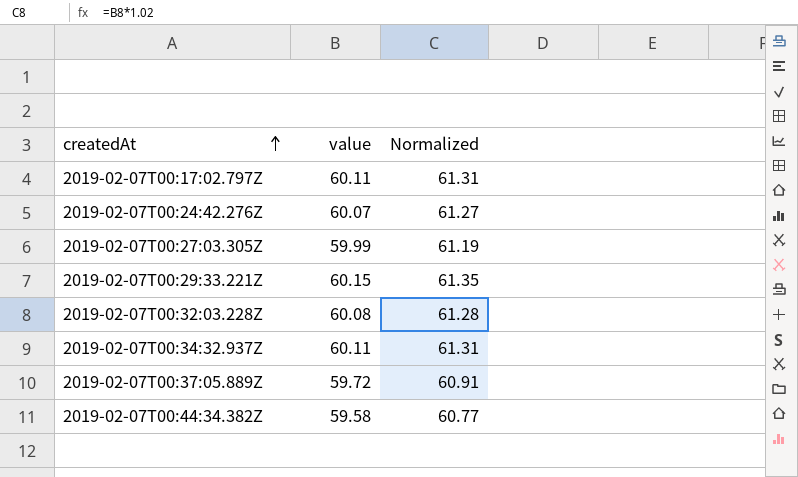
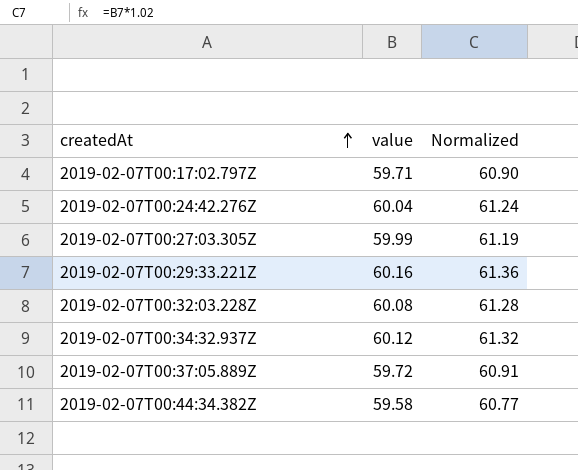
2019-02-07T00:17:02.797Z | value: 60.11 -> 59.71
2019-02-07T00:17:02.797Z | Normalized: 61.31 -> 60.90
2019-02-07T00:24:42.276Z | value: 60.07 -> 60.04
2019-02-07T00:24:42.276Z | Normalized: 61.27 -> 61.24
2019-02-07T00:29:33.221Z | value: 60.15 -> 60.16
2019-02-07T00:29:33.221Z | Normalized: 61.35 -> 61.36
2019-02-07T00:34:32.937Z | value: 60.11 -> 60.12
2019-02-07T00:34:32.937Z | Normalized: 61.31 -> 61.32

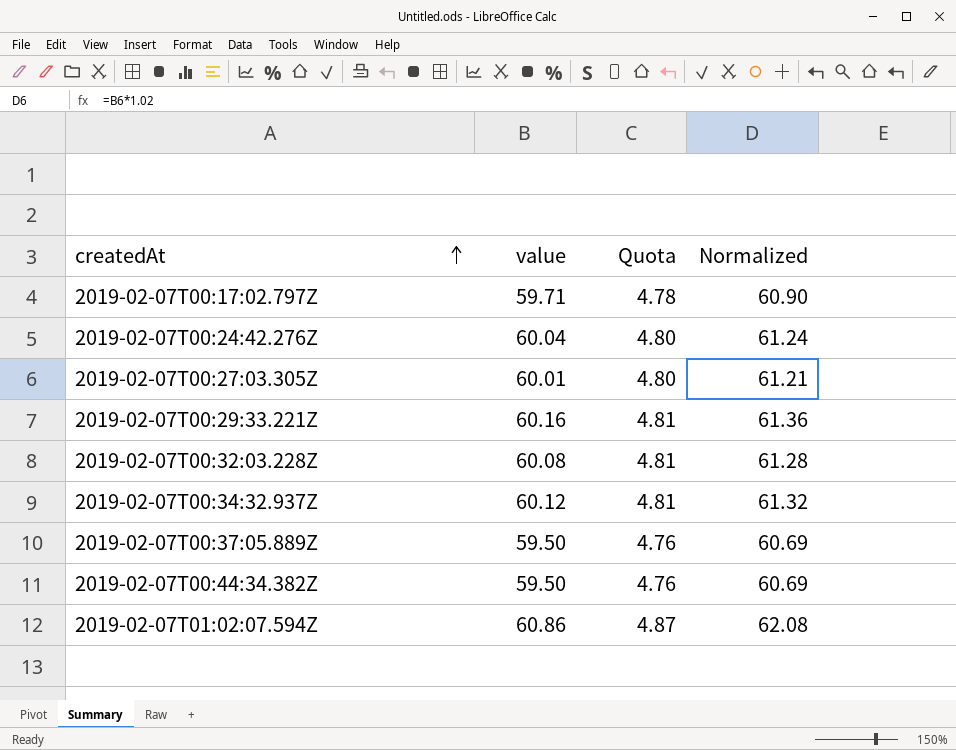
column Quota | formula: none -> [value] * 0.08
2019-02-07T00:27:03.305Z | value: 59.99 -> 60.01
2019-02-07T00:27:03.305Z | Normalized: 61.19 -> 61.21
2019-02-07T00:37:05.889Z | value: 59.72 -> 59.50
2019-02-07T00:37:05.889Z | Normalized: 60.91 -> 60.69
2019-02-07T00:44:34.382Z | value: 59.58 -> 59.50
2019-02-07T00:44:34.382Z | Normalized: 60.77 -> 60.69
row 2019-02-07T01:02:07.594Z: none -> 60.86 | 4.87 | 62.08

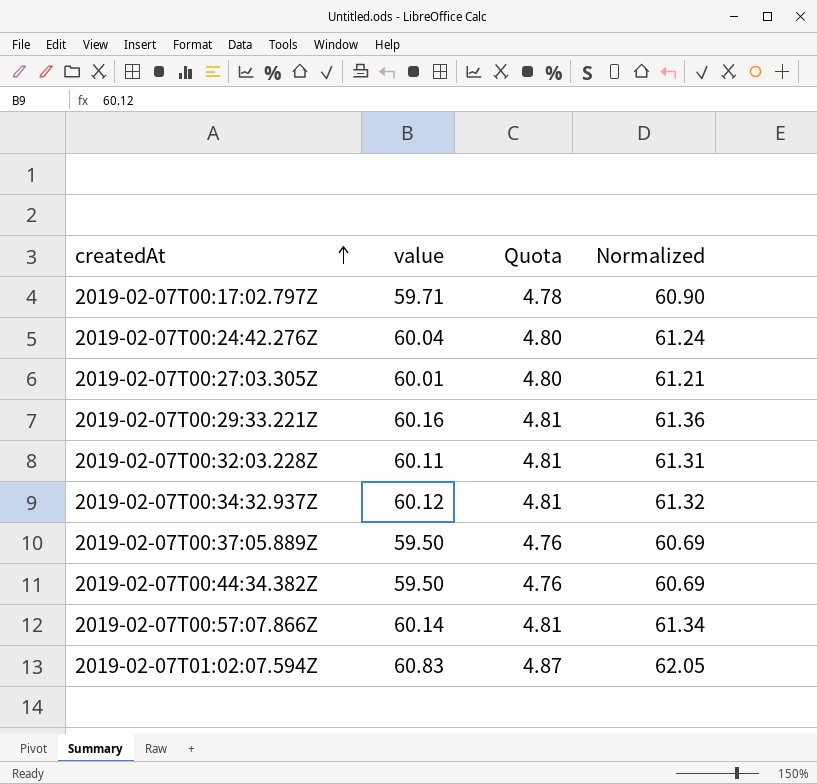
2019-02-07T00:32:03.228Z | value: 60.08 -> 60.11
2019-02-07T00:32:03.228Z | Normalized: 61.28 -> 61.31
row 2019-02-07T00:57:07.866Z: none -> 60.14 | 4.81 | 61.34
2019-02-07T01:02:07.594Z | value: 60.86 -> 60.83
2019-02-07T01:02:07.594Z | Normalized: 62.08 -> 62.05

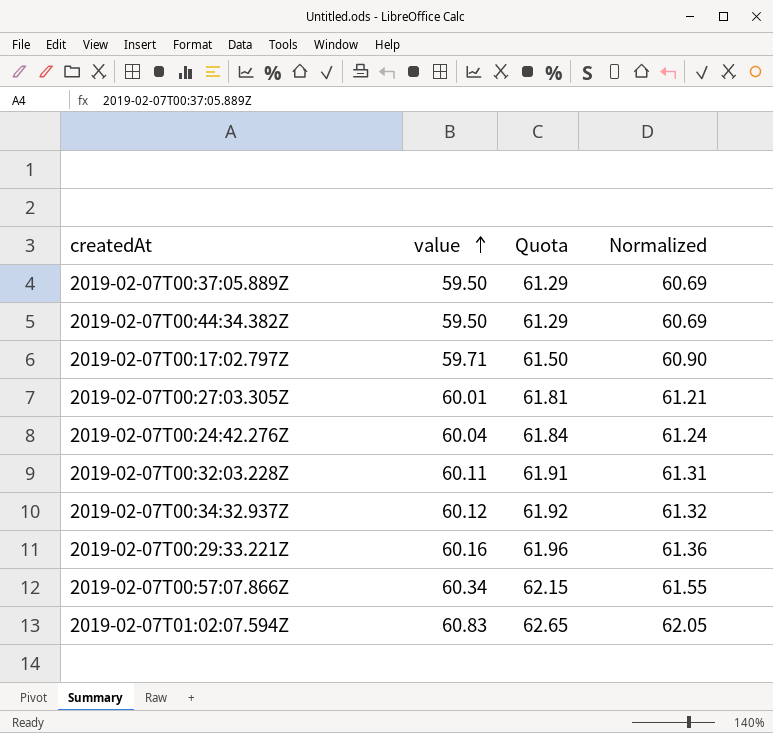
row order: createdAt ascending -> value ascending
column Quota | formula: [value] * 0.08 -> [value] * 1.03
2019-02-07T00:57:07.866Z | value: 60.14 -> 60.34
2019-02-07T00:57:07.866Z | Normalized: 61.34 -> 61.55

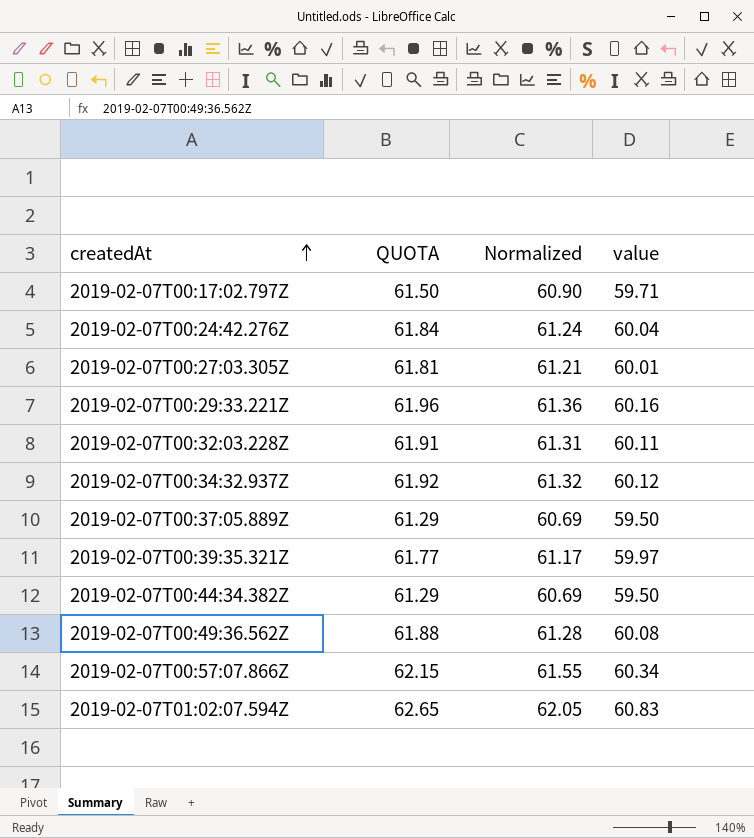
row order: value ascending -> createdAt ascending
column name: Quota -> QUOTA
column value | position: 2 -> 4
row 2019-02-07T00:39:35.321Z: none -> 61.77 | 61.17 | 59.97
row 2019-02-07T00:49:36.562Z: none -> 61.88 | 61.28 | 60.08

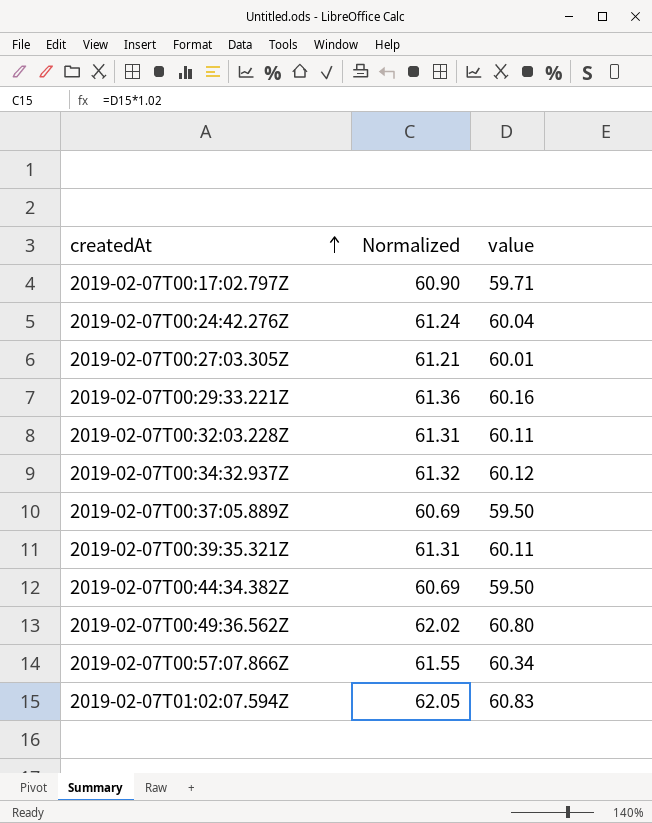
column QUOTA | formula: [value] * 1.03 -> none
2019-02-07T00:39:35.321Z | Normalized: 61.17 -> 61.31
2019-02-07T00:39:35.321Z | value: 59.97 -> 60.11
2019-02-07T00:49:36.562Z | Normalized: 61.28 -> 62.02
2019-02-07T00:49:36.562Z | value: 60.08 -> 60.80

